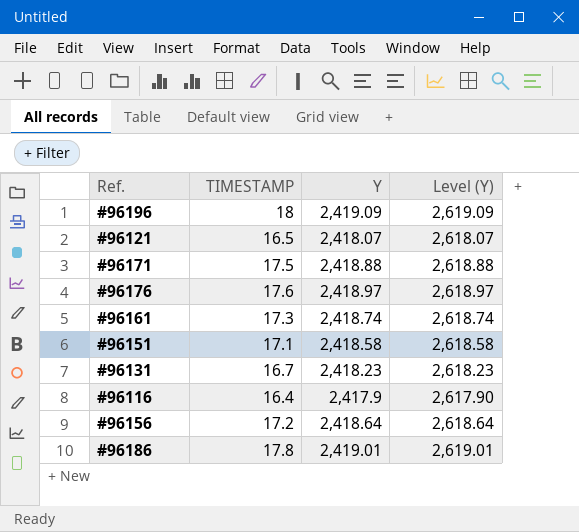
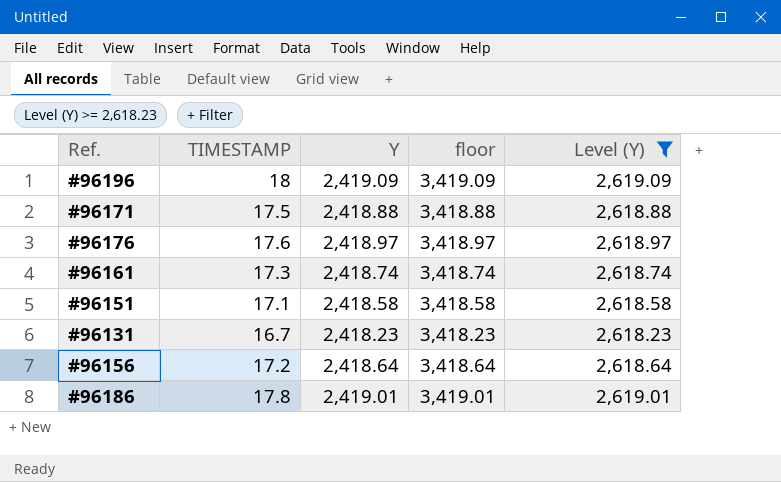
filter: none -> Level (Y) >= 2,618.23
column floor | formula: none -> [Y] + 1000

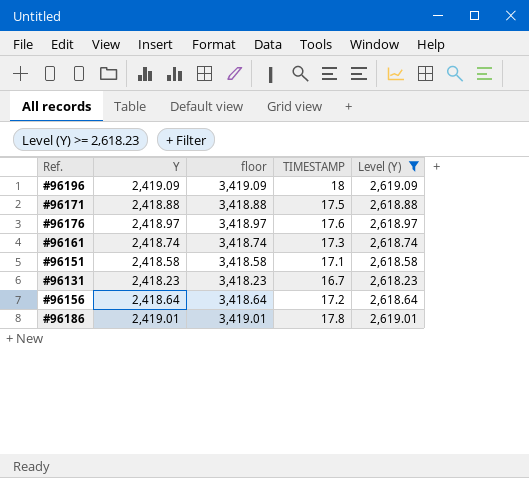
column TIMESTAMP | position: 2 -> 4

